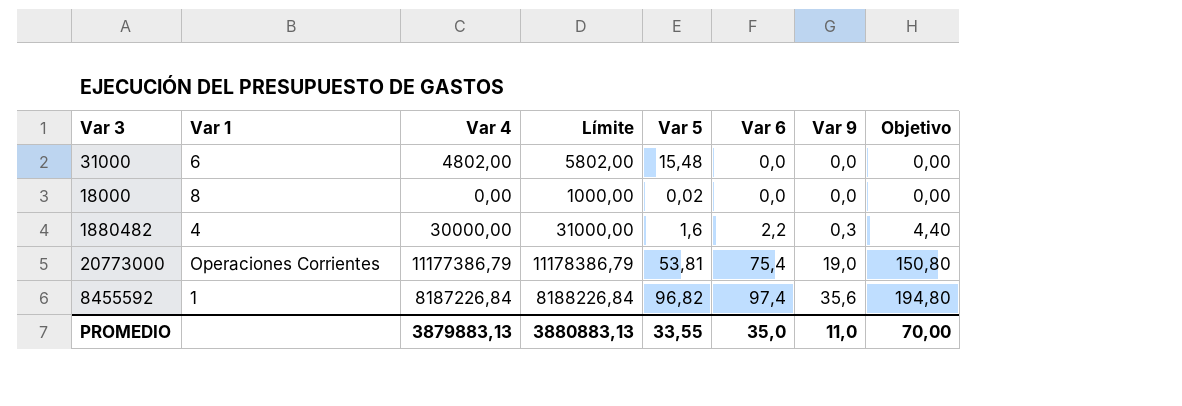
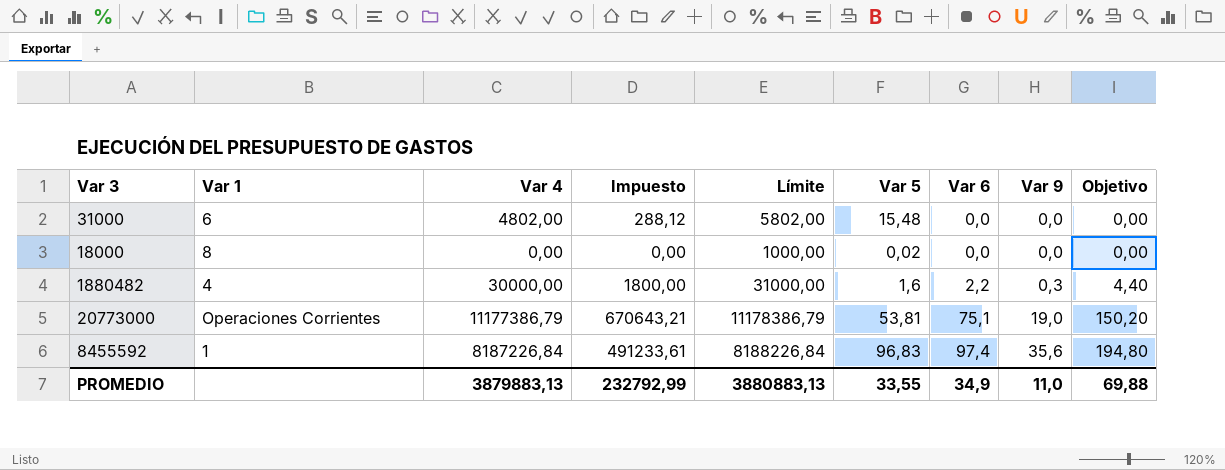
column Impuesto | formula: none -> [Var 4] * 0,06
20773000 | Var 6: 75,4 -> 75,1
20773000 | Objetivo: 150,80 -> 150,20
8455592 | Var 5: 96,82 -> 96,83
PROMEDIO | Var 6: 35,0 -> 34,9
PROMEDIO | Objetivo: 70,00 -> 69,88

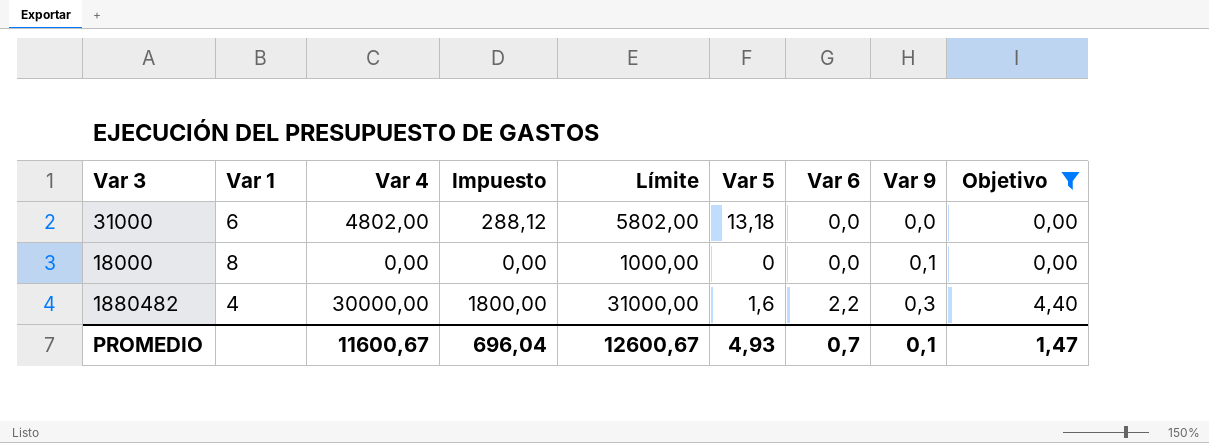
filter: none -> Objetivo <= 4,40
31000 | Var 5: 15,48 -> 13,18
18000 | Var 5: 0,02 -> 0
18000 | Var 9: 0,0 -> 0,1
PROMEDIO | Var 4: 3879883,13 -> 11600,67
PROMEDIO | Impuesto: 232792,99 -> 696,04
PROMEDIO | Límite: 3880883,13 -> 12600,67
PROMEDIO | Var 5: 33,55 -> 4,93
PROMEDIO | Var 6: 34,9 -> 0,7
PROMEDIO | Var 9: 11,0 -> 0,1
PROMEDIO | Objetivo: 69,88 -> 1,47

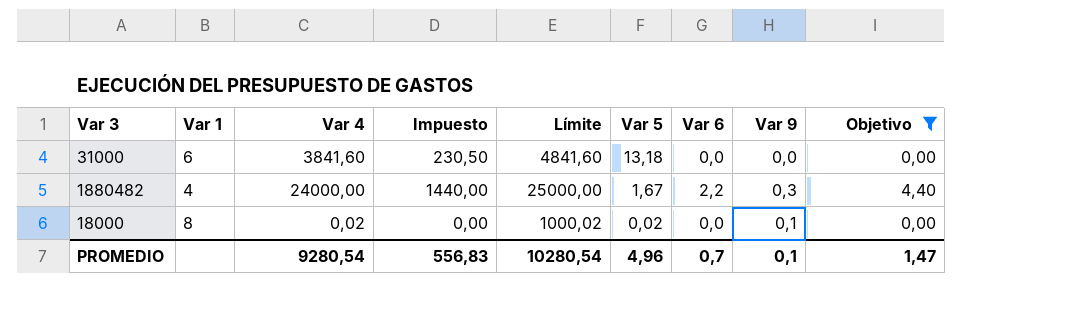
row order: Var 6 ascending -> Var 5 descending
31000 | Var 4: 4802,00 -> 3841,60
31000 | Impuesto: 288,12 -> 230,50
31000 | Límite: 5802,00 -> 4841,60
1880482 | Var 4: 30000,00 -> 24000,00
1880482 | Impuesto: 1800,00 -> 1440,00
1880482 | Límite: 31000,00 -> 25000,00
1880482 | Var 5: 1,6 -> 1,67
18000 | Var 4: 0,00 -> 0,02
18000 | Límite: 1000,00 -> 1000,02
18000 | Var 5: 0 -> 0,02
PROMEDIO | Var 4: 11600,67 -> 9280,54
PROMEDIO | Impuesto: 696,04 -> 556,83
PROMEDIO | Límite: 12600,67 -> 10280,54
PROMEDIO | Var 5: 4,93 -> 4,96

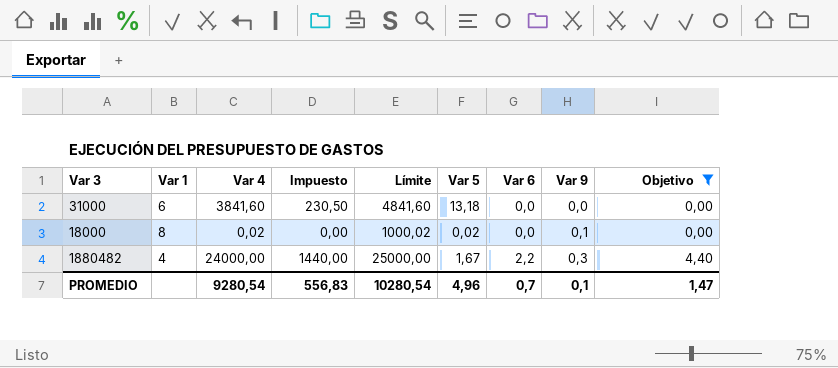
row order: Var 5 descending -> Var 6 ascending

